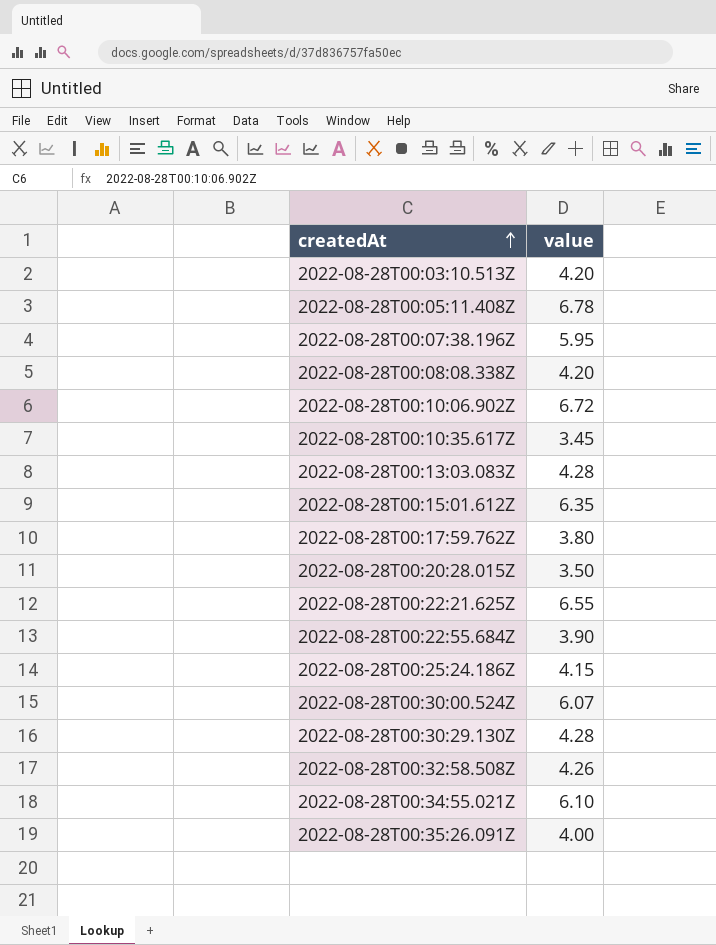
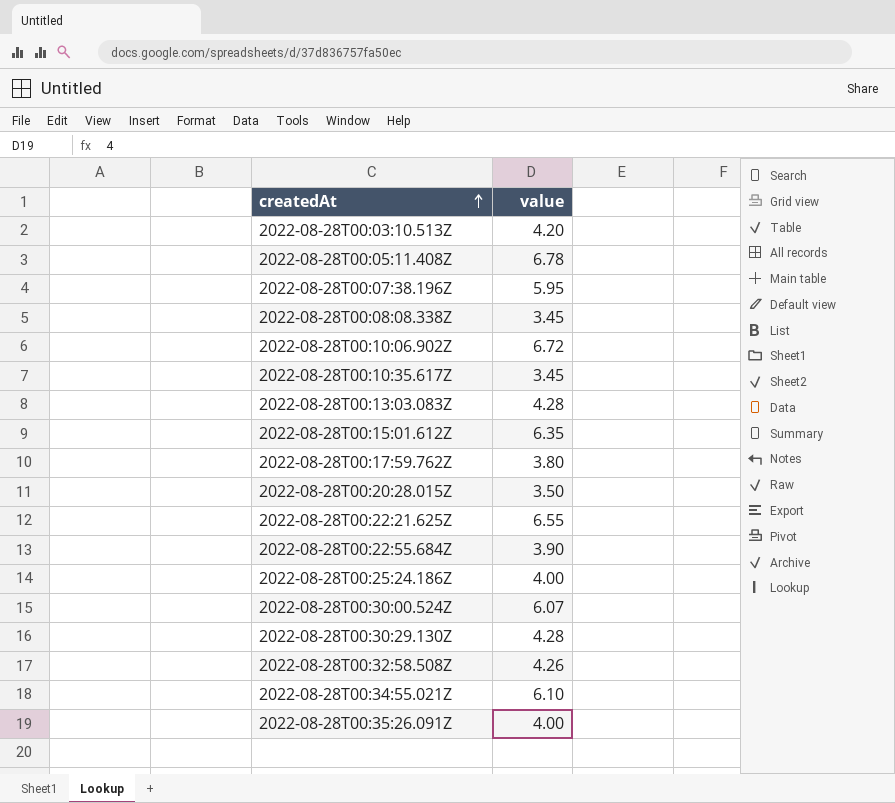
2022-08-28T00:08:08.338Z | value: 4.20 -> 3.45
2022-08-28T00:25:24.186Z | value: 4.15 -> 4.00

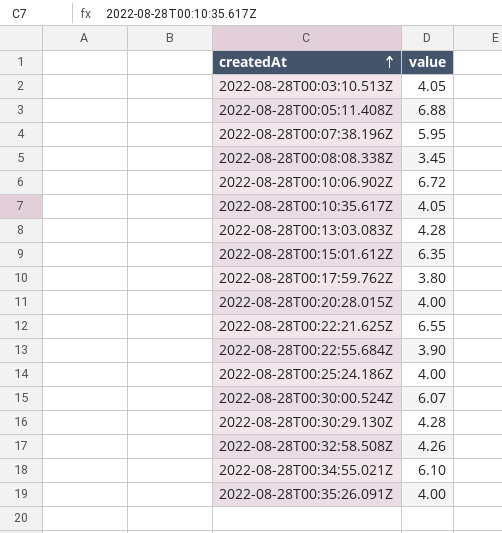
2022-08-28T00:03:10.513Z | value: 4.20 -> 4.05
2022-08-28T00:05:11.408Z | value: 6.78 -> 6.88
2022-08-28T00:10:35.617Z | value: 3.45 -> 4.05
2022-08-28T00:20:28.015Z | value: 3.50 -> 4.00

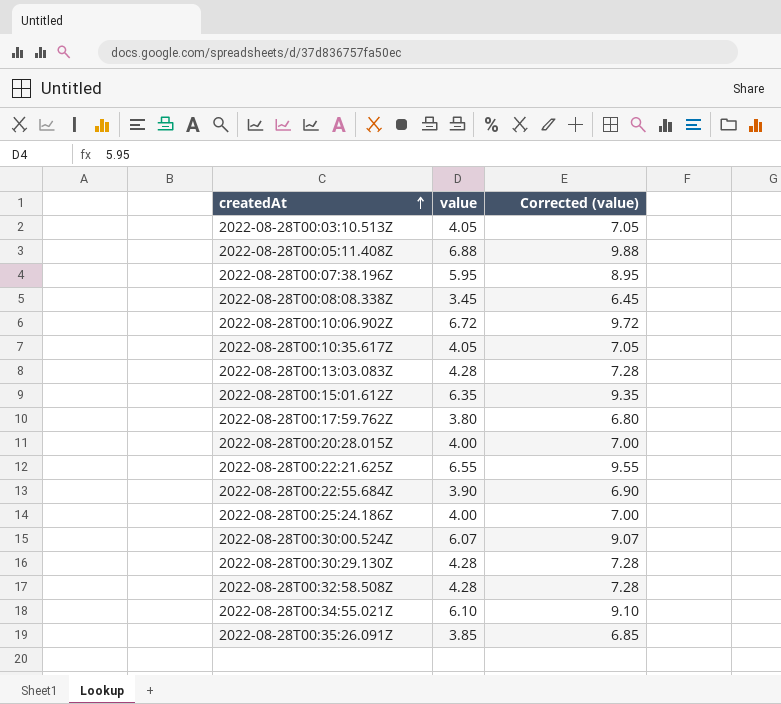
column Corrected (value) | formula: none -> [value] + 3
2022-08-28T00:32:58.508Z | value: 4.26 -> 4.28
2022-08-28T00:35:26.091Z | value: 4.00 -> 3.85

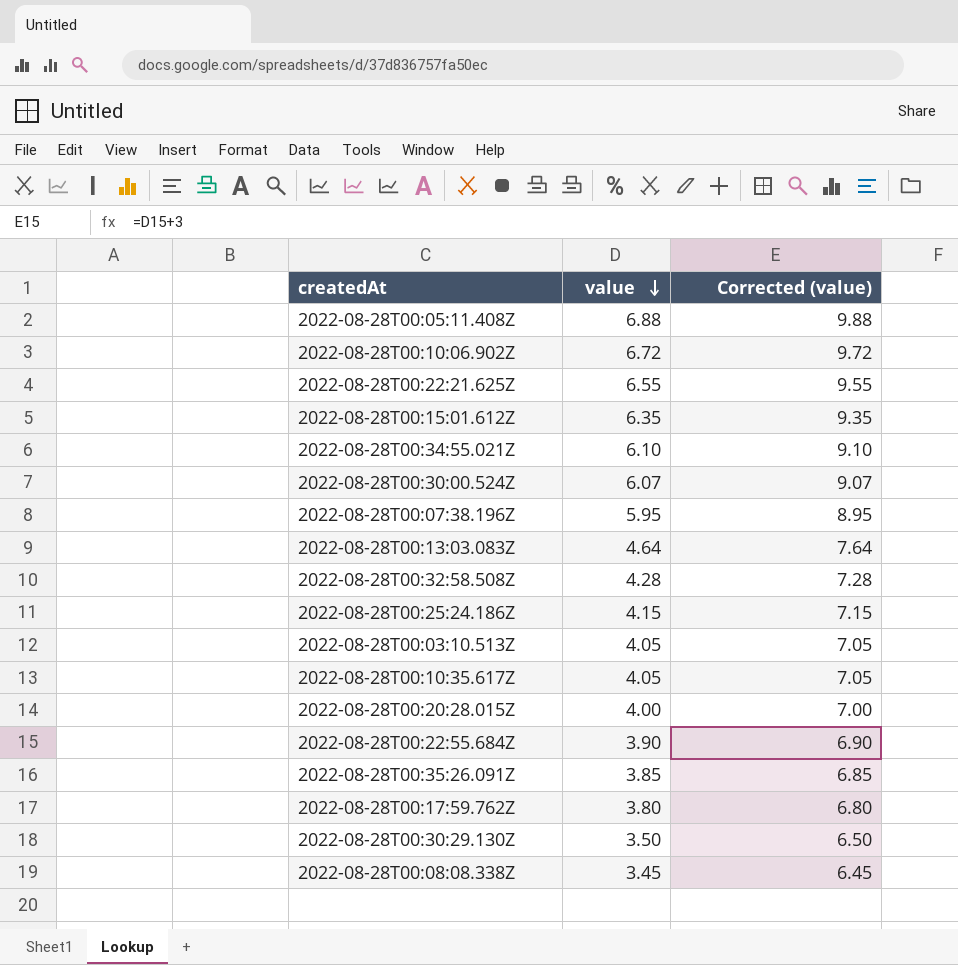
row order: createdAt ascending -> value descending
2022-08-28T00:13:03.083Z | value: 4.28 -> 4.64
2022-08-28T00:13:03.083Z | Corrected (value): 7.28 -> 7.64
2022-08-28T00:25:24.186Z | value: 4.00 -> 4.15
2022-08-28T00:25:24.186Z | Corrected (value): 7.00 -> 7.15
2022-08-28T00:30:29.130Z | value: 4.28 -> 3.50
2022-08-28T00:30:29.130Z | Corrected (value): 7.28 -> 6.50

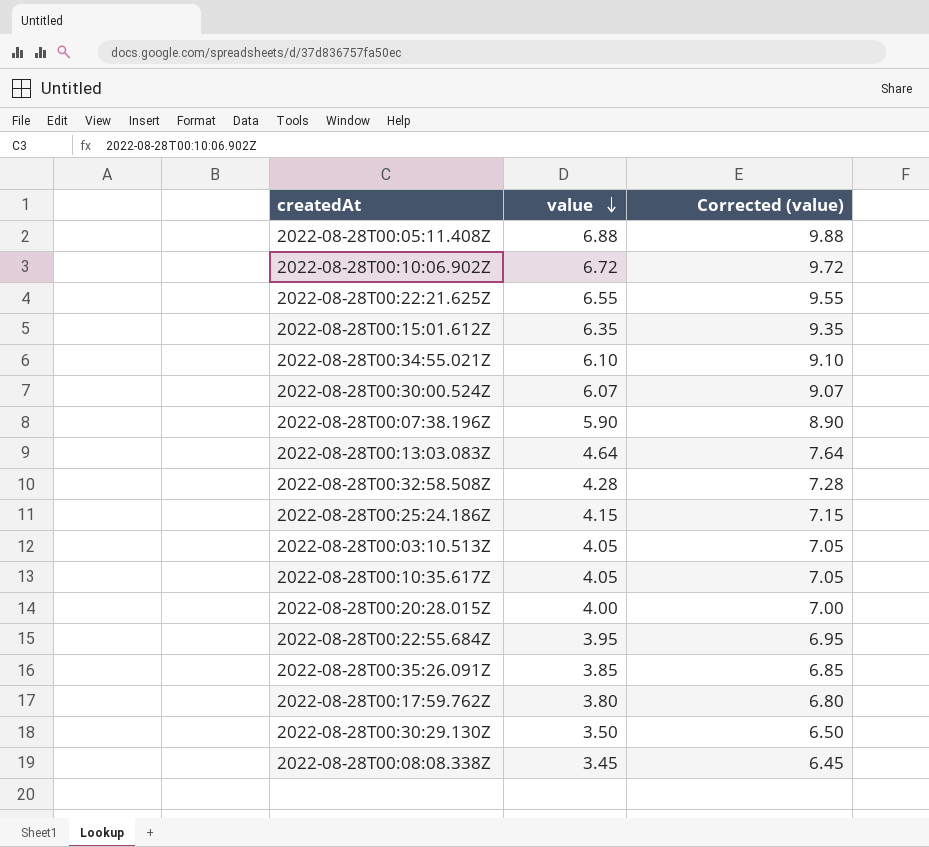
2022-08-28T00:07:38.196Z | value: 5.95 -> 5.90
2022-08-28T00:07:38.196Z | Corrected (value): 8.95 -> 8.90
2022-08-28T00:22:55.684Z | value: 3.90 -> 3.95
2022-08-28T00:22:55.684Z | Corrected (value): 6.90 -> 6.95

